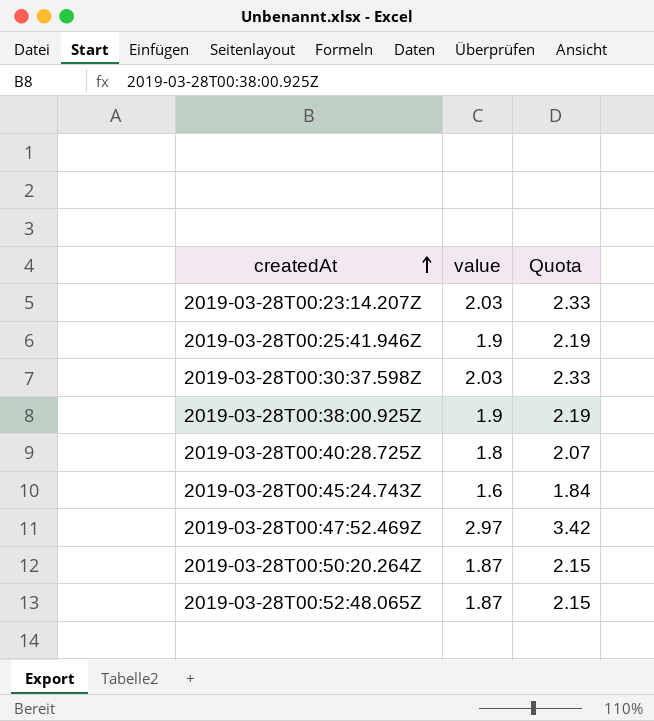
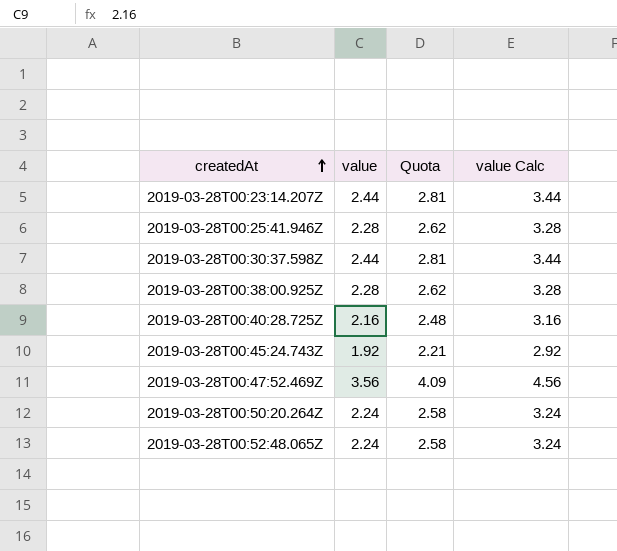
column value Calc | formula: none -> [value] + 1
2019-03-28T00:23:14.207Z | value: 2.03 -> 2.44
2019-03-28T00:23:14.207Z | Quota: 2.33 -> 2.81
2019-03-28T00:25:41.946Z | value: 1.9 -> 2.28
2019-03-28T00:25:41.946Z | Quota: 2.19 -> 2.62
2019-03-28T00:30:37.598Z | value: 2.03 -> 2.44
2019-03-28T00:30:37.598Z | Quota: 2.33 -> 2.81
2019-03-28T00:38:00.925Z | value: 1.9 -> 2.28
2019-03-28T00:38:00.925Z | Quota: 2.19 -> 2.62
2019-03-28T00:40:28.725Z | value: 1.8 -> 2.16
2019-03-28T00:40:28.725Z | Quota: 2.07 -> 2.48
2019-03-28T00:45:24.743Z | value: 1.6 -> 1.92
2019-03-28T00:45:24.743Z | Quota: 1.84 -> 2.21
2019-03-28T00:47:52.469Z | value: 2.97 -> 3.56
2019-03-28T00:47:52.469Z | Quota: 3.42 -> 4.09
2019-03-28T00:50:20.264Z | value: 1.87 -> 2.24
2019-03-28T00:50:20.264Z | Quota: 2.15 -> 2.58
2019-03-28T00:52:48.065Z | value: 1.87 -> 2.24
2019-03-28T00:52:48.065Z | Quota: 2.15 -> 2.58

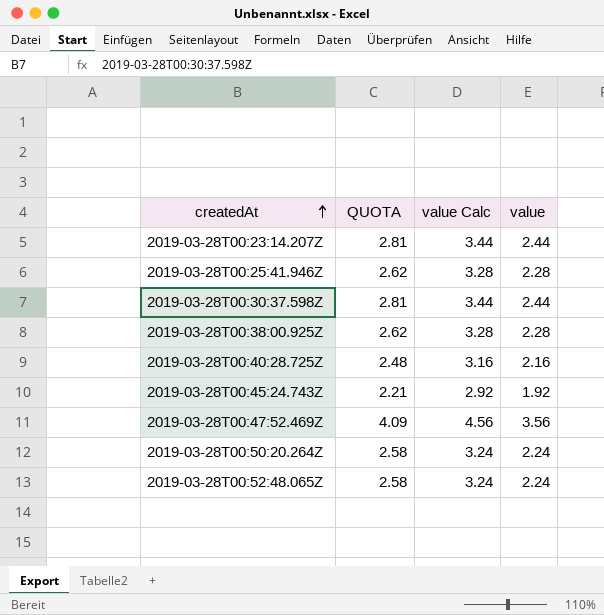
column name: Quota -> QUOTA
column value | position: 2 -> 4

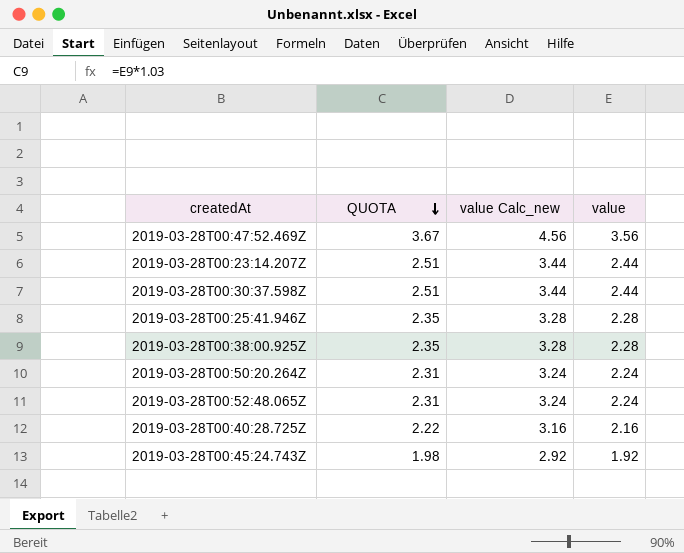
row order: createdAt ascending -> QUOTA descending
column QUOTA | formula: [value] * 1.15 -> [value] * 1.03
column name: value Calc -> value Calc_new

